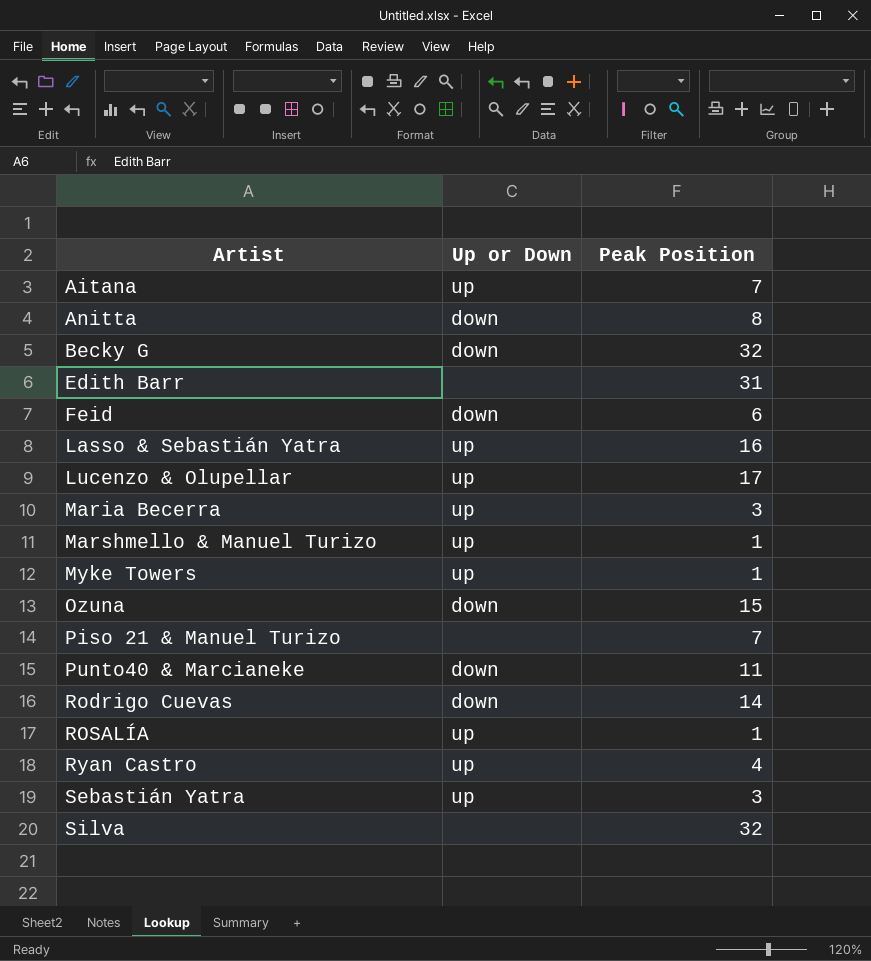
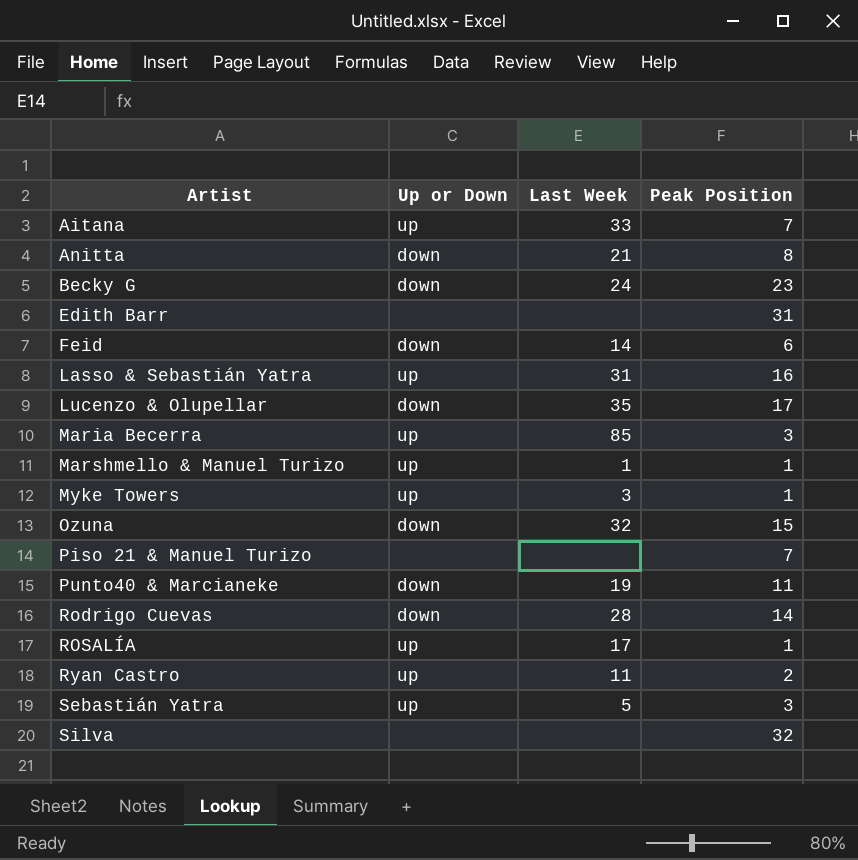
column Last Week | position: none -> 3
Becky G | Peak Position: 32 -> 23
Lucenzo & Olupellar | Up or Down: up -> down
Ryan Castro | Peak Position: 4 -> 2

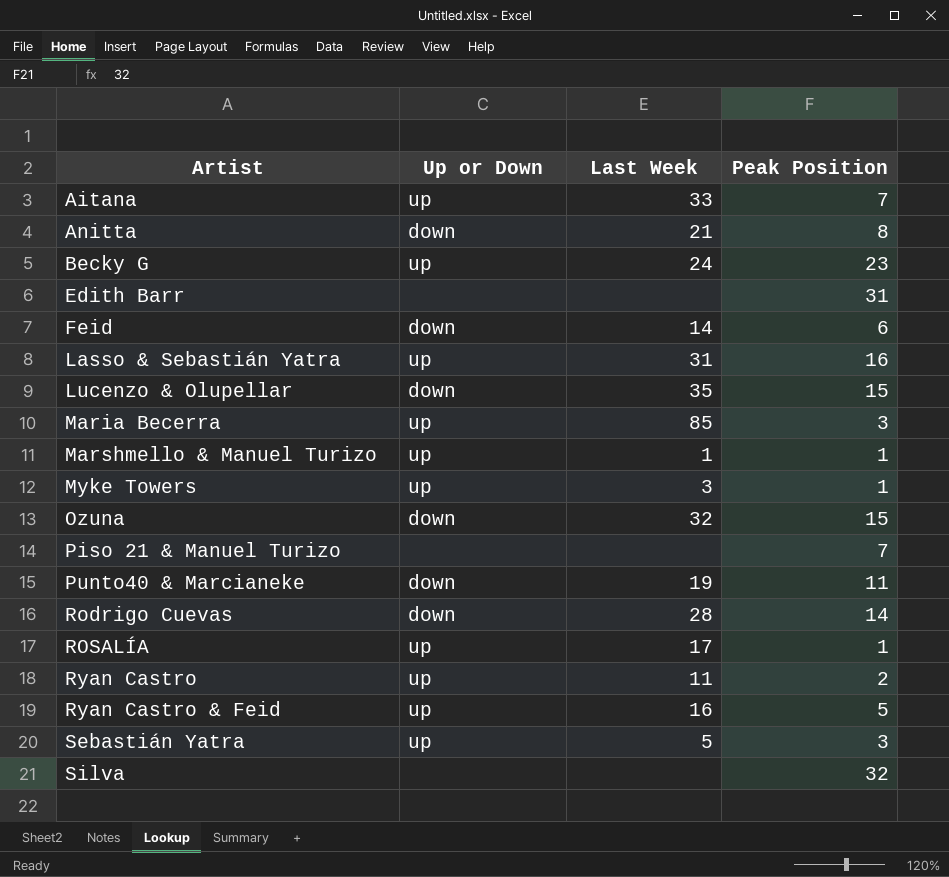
Becky G | Up or Down: down -> up
Lucenzo & Olupellar | Peak Position: 17 -> 15
row Ryan Castro & Feid: none -> up | 16 | 5

